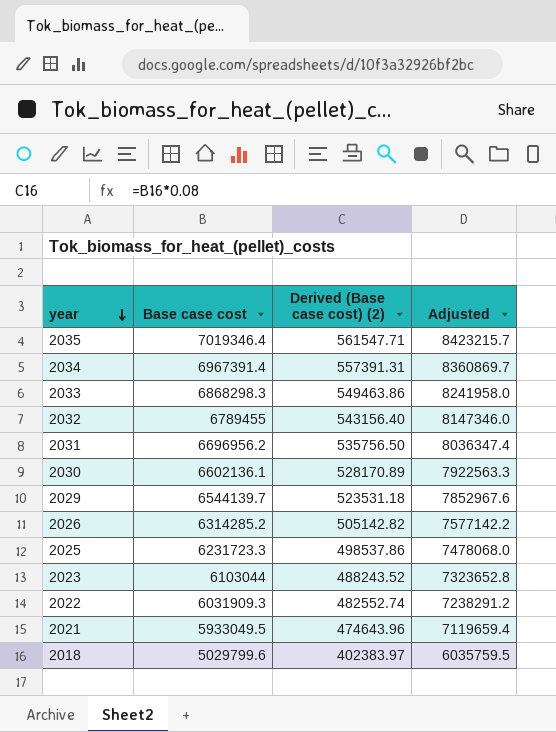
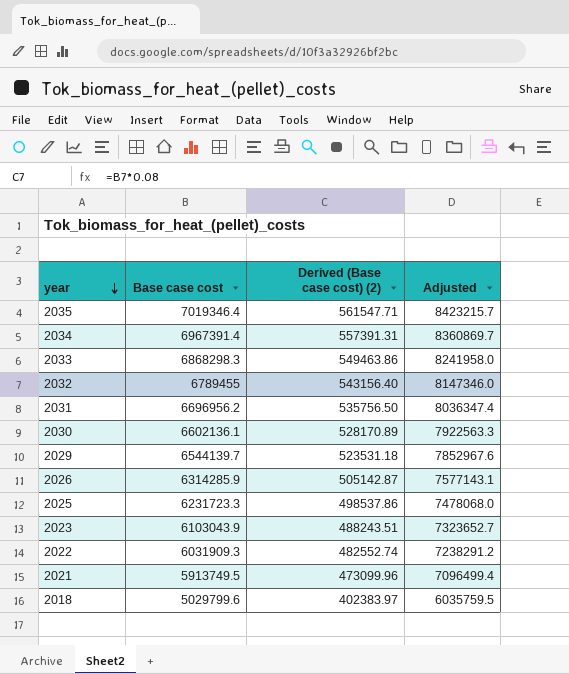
2026 | Base case cost: 6314285.2 -> 6314285.9
2026 | Derived (Base case cost) (2): 505142.82 -> 505142.87
2026 | Adjusted: 7577142.2 -> 7577143.1
2023 | Base case cost: 6103044 -> 6103043.9
2023 | Derived (Base case cost) (2): 488243.52 -> 488243.51
2023 | Adjusted: 7323652.8 -> 7323652.7
2021 | Base case cost: 5933049.5 -> 5913749.5
2021 | Derived (Base case cost) (2): 474643.96 -> 473099.96
2021 | Adjusted: 7119659.4 -> 7096499.4

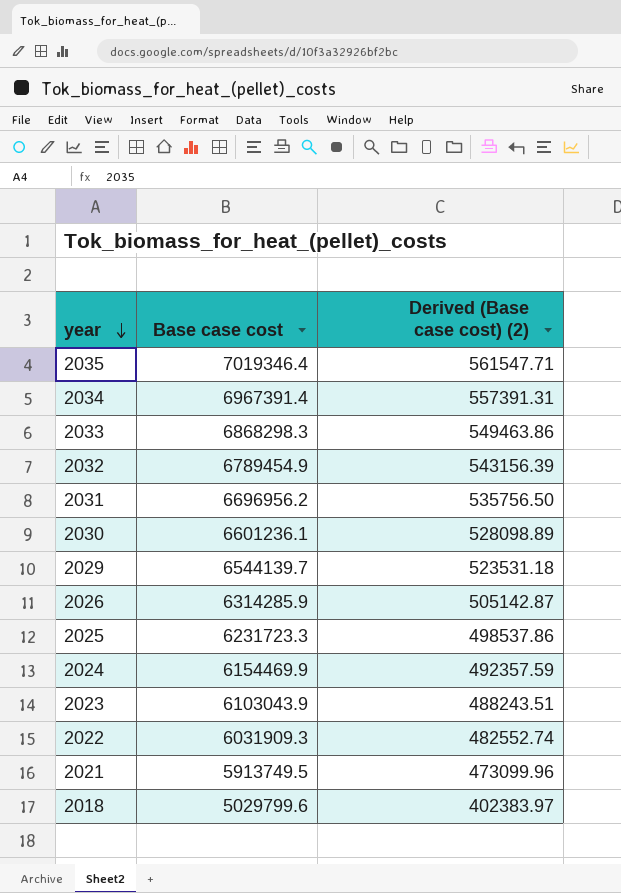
column Adjusted | formula: [Base case cost] * 1.2 -> none
2032 | Base case cost: 6789455 -> 6789454.9
2032 | Derived (Base case cost) (2): 543156.40 -> 543156.39
2030 | Base case cost: 6602136.1 -> 6601236.1
2030 | Derived (Base case cost) (2): 528170.89 -> 528098.89
row 2024: none -> 6154469.9 | 492357.59

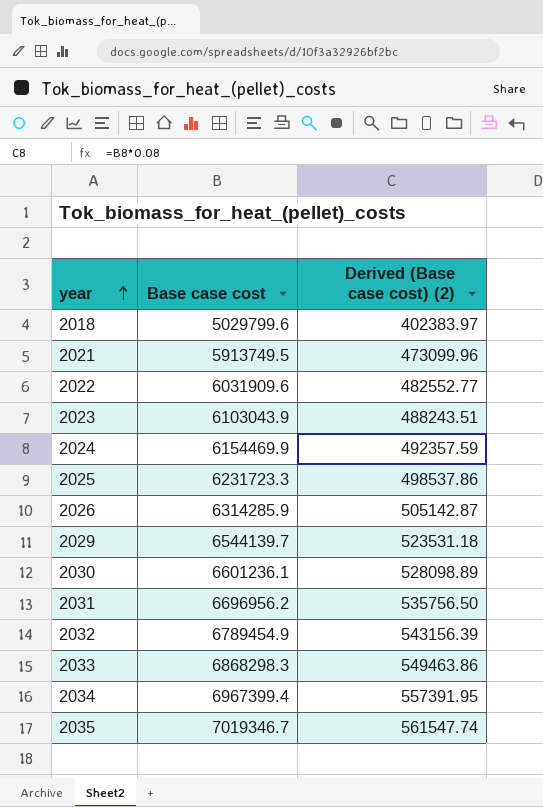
row order: year descending -> year ascending
2022 | Base case cost: 6031909.3 -> 6031909.6
2022 | Derived (Base case cost) (2): 482552.74 -> 482552.77
2034 | Base case cost: 6967391.4 -> 6967399.4
2034 | Derived (Base case cost) (2): 557391.31 -> 557391.95
2035 | Base case cost: 7019346.4 -> 7019346.7
2035 | Derived (Base case cost) (2): 561547.71 -> 561547.74

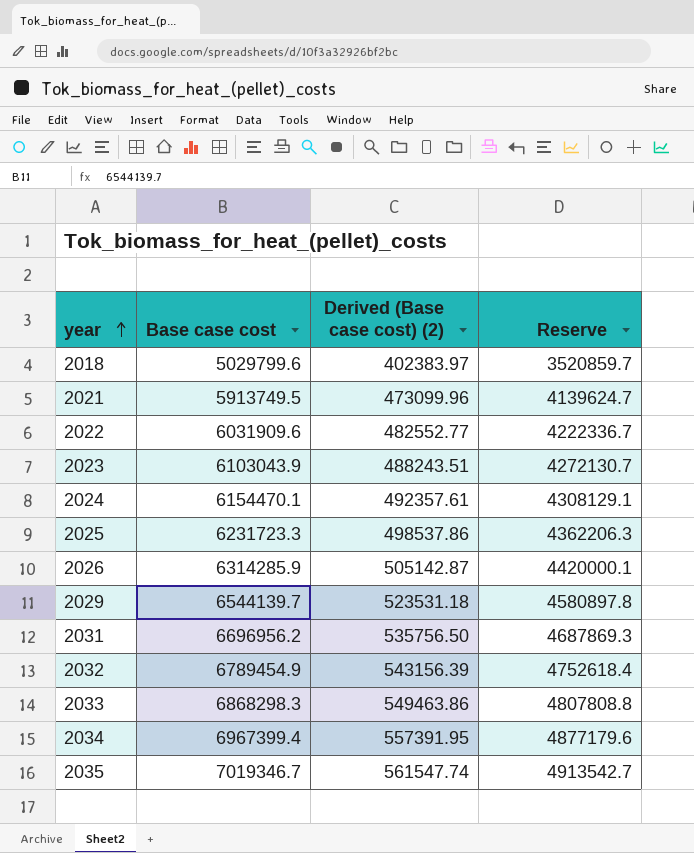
column Reserve | formula: none -> [Base case cost] * 0.7
row 2030: 6601236.1 | 528098.89 -> none
2024 | Base case cost: 6154469.9 -> 6154470.1
2024 | Derived (Base case cost) (2): 492357.59 -> 492357.61

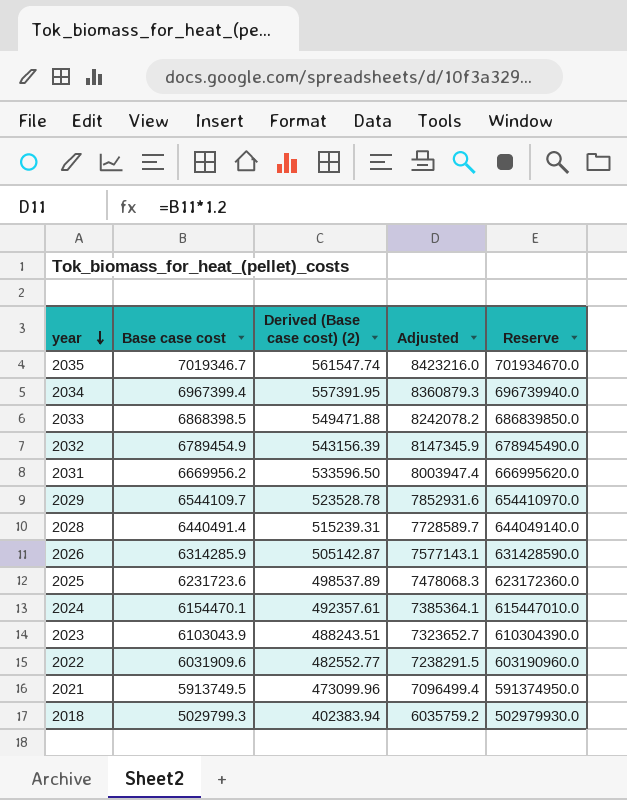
row order: year ascending -> year descending
column Adjusted | formula: none -> [Base case cost] * 1.2
column Reserve | formula: [Base case cost] * 0.7 -> [Base case cost] * 100
2033 | Base case cost: 6868298.3 -> 6868398.5
2033 | Derived (Base case cost) (2): 549463.86 -> 549471.88
2031 | Base case cost: 6696956.2 -> 6669956.2
2031 | Derived (Base case cost) (2): 535756.50 -> 533596.50
2029 | Base case cost: 6544139.7 -> 6544109.7
2029 | Derived (Base case cost) (2): 523531.18 -> 523528.78
row 2028: none -> 6440491.4 | 515239.31 | 7728589.7 | 644049140.0
2025 | Base case cost: 6231723.3 -> 6231723.6
2025 | Derived (Base case cost) (2): 498537.86 -> 498537.89
2018 | Base case cost: 5029799.6 -> 5029799.3
2018 | Derived (Base case cost) (2): 402383.97 -> 402383.94

